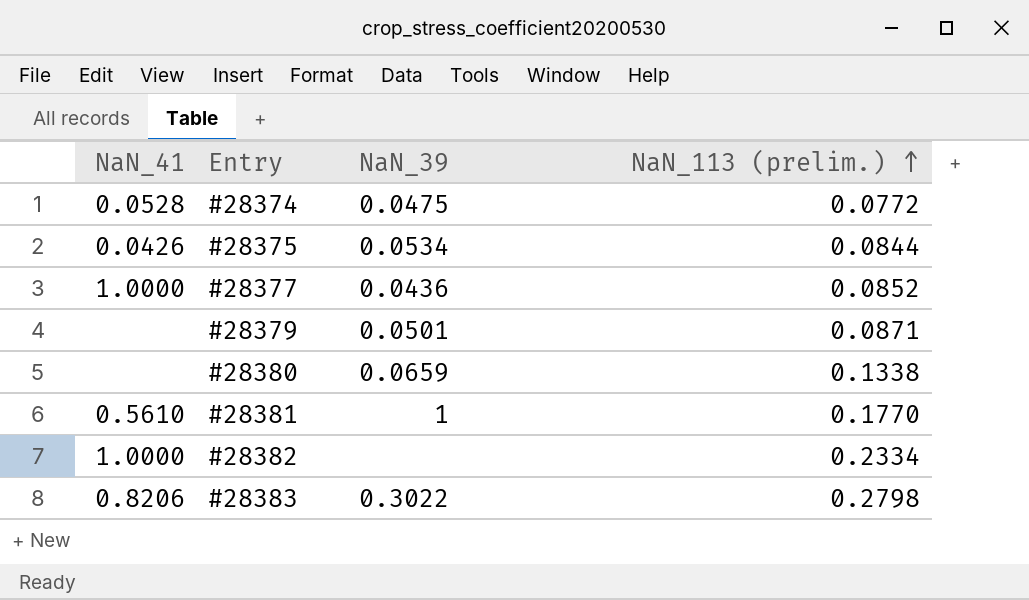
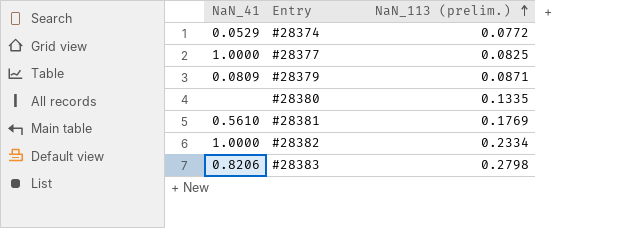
column NaN_39 | position: 3 -> none
row #28375: 0.0426 | 0.0534 | 0.0844 -> none
#28374 | NaN_41: 0.0528 -> 0.0529
#28377 | NaN_113 (prelim.): 0.0852 -> 0.0825
#28379 | NaN_41: none -> 0.0809
#28380 | NaN_113 (prelim.): 0.1338 -> 0.1335
#28381 | NaN_113 (prelim.): 0.1770 -> 0.1769

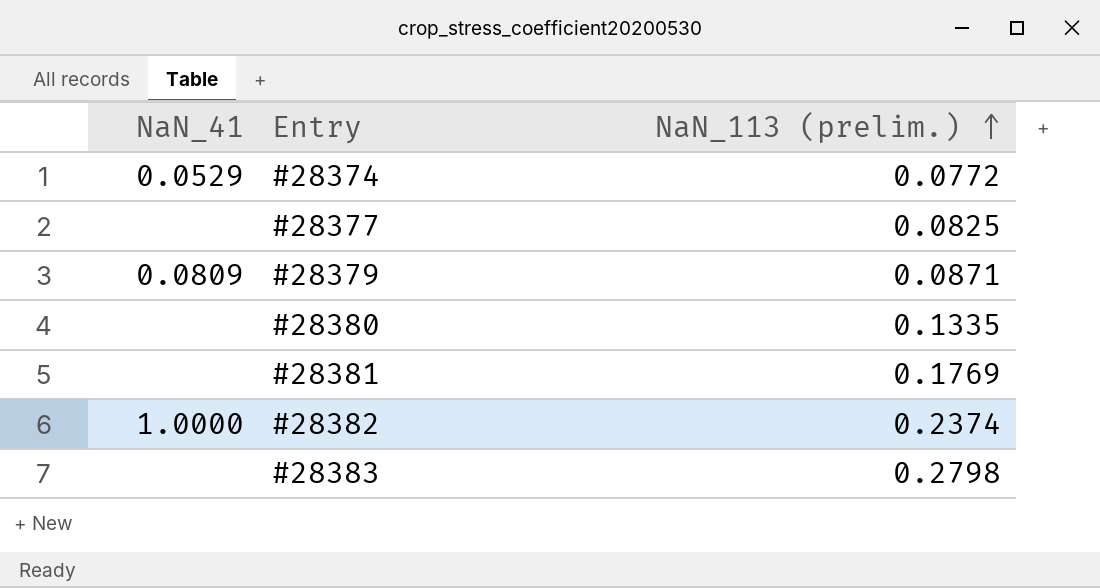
#28377 | NaN_41: 1.0000 -> none
#28381 | NaN_41: 0.5610 -> none
#28382 | NaN_113 (prelim.): 0.2334 -> 0.2374
#28383 | NaN_41: 0.8206 -> none

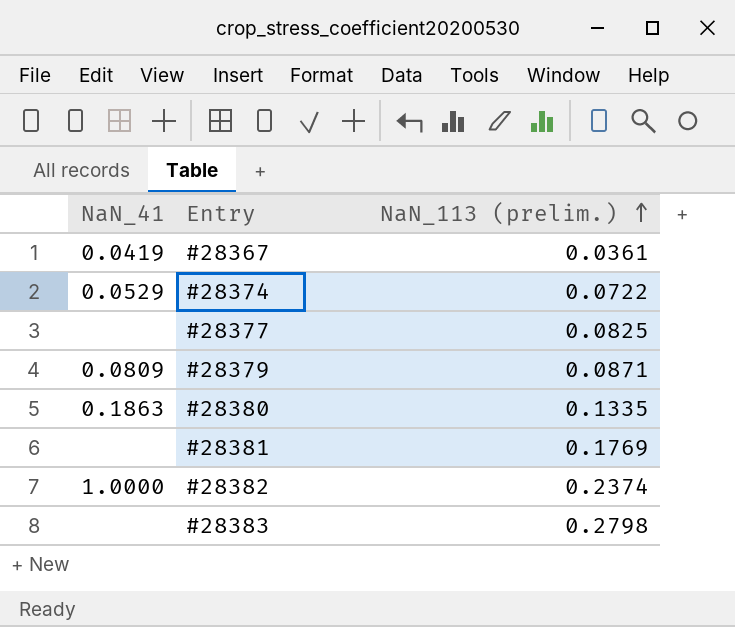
row #28367: none -> 0.0419 | 0.0361
#28374 | NaN_113 (prelim.): 0.0772 -> 0.0722
#28380 | NaN_41: none -> 0.1863

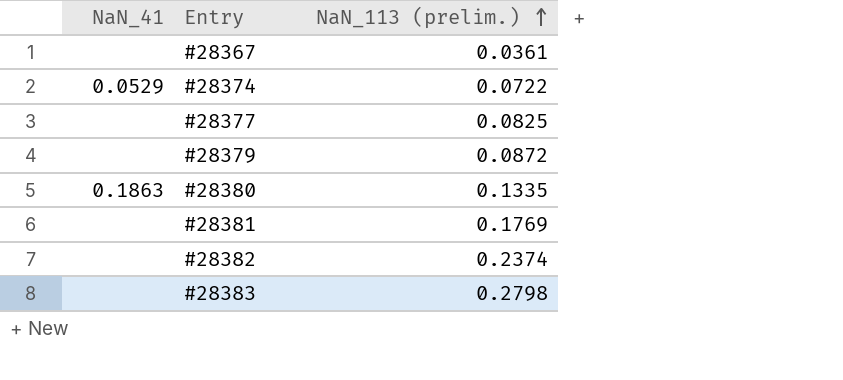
#28367 | NaN_41: 0.0419 -> none
#28379 | NaN_41: 0.0809 -> none
#28379 | NaN_113 (prelim.): 0.0871 -> 0.0872
#28382 | NaN_41: 1.0000 -> none

